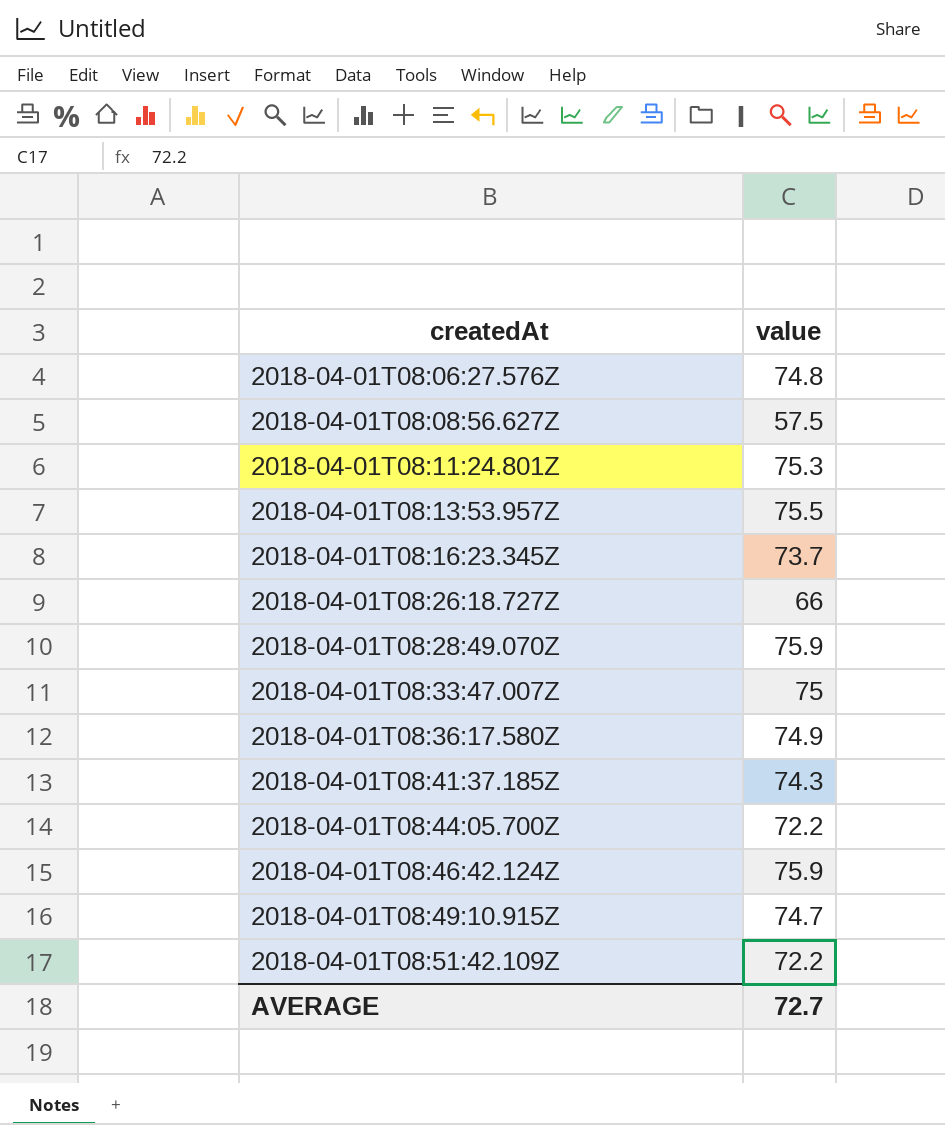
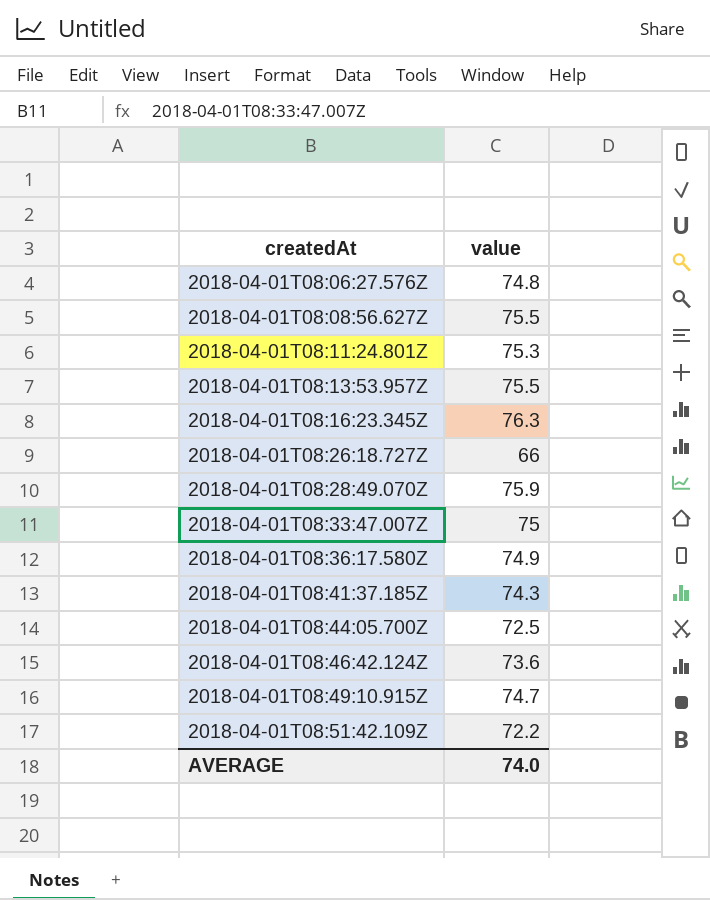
2018-04-01T08:08:56.627Z | value: 57.5 -> 75.5
2018-04-01T08:16:23.345Z | value: 73.7 -> 76.3
2018-04-01T08:44:05.700Z | value: 72.2 -> 72.5
2018-04-01T08:46:42.124Z | value: 75.9 -> 73.6
AVERAGE | value: 72.7 -> 74.0

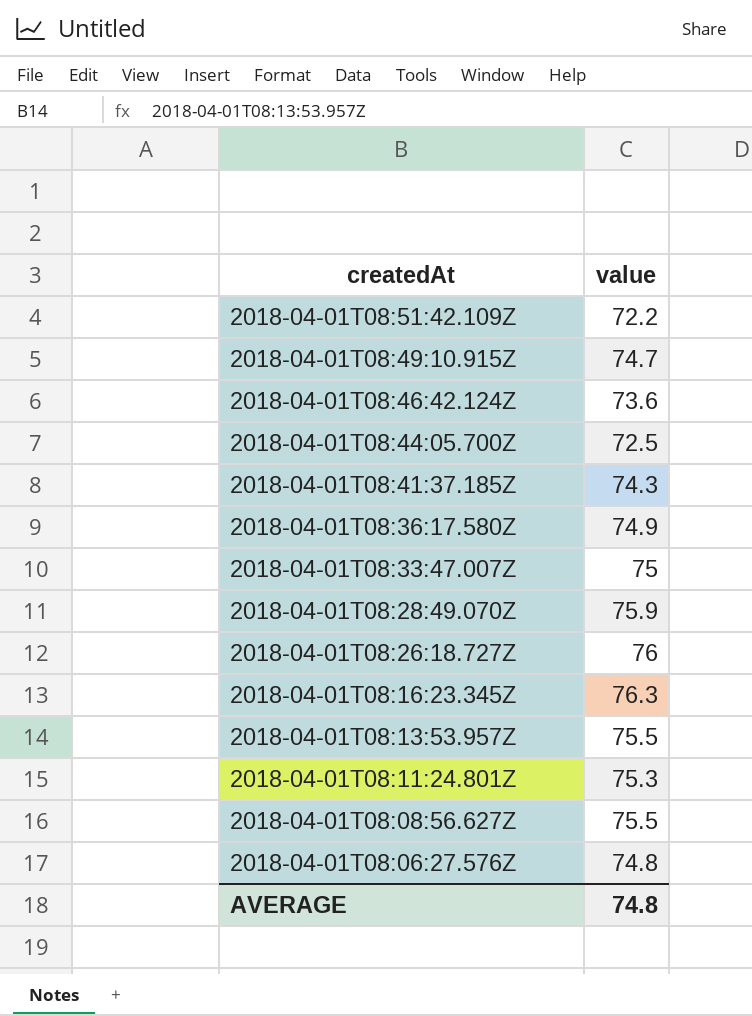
row order: createdAt ascending -> createdAt descending
2018-04-01T08:26:18.727Z | value: 66 -> 76
AVERAGE | value: 74.0 -> 74.8

